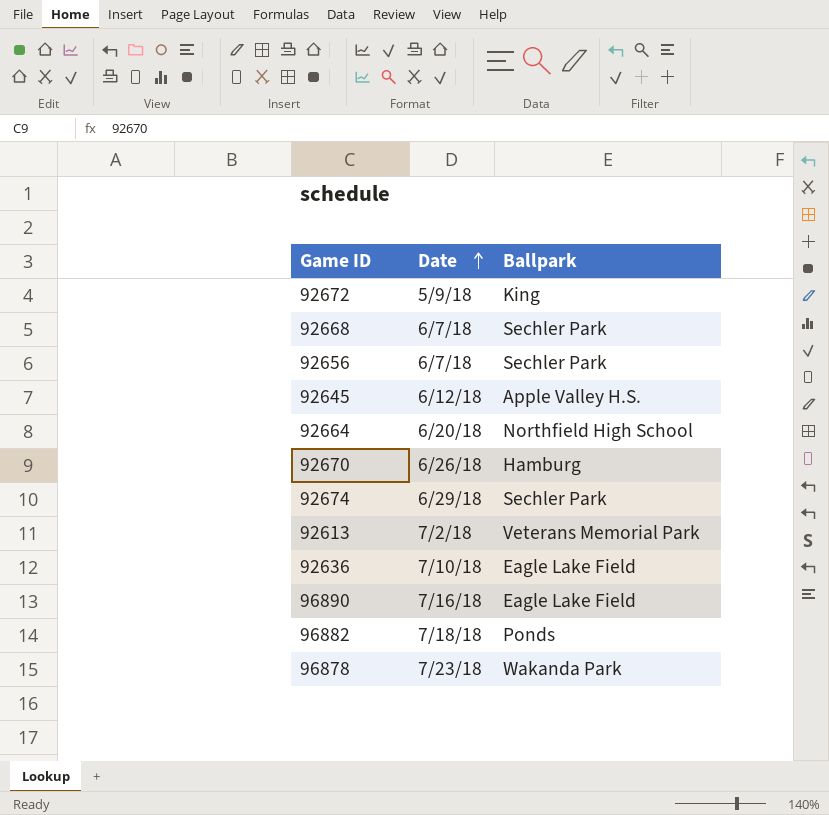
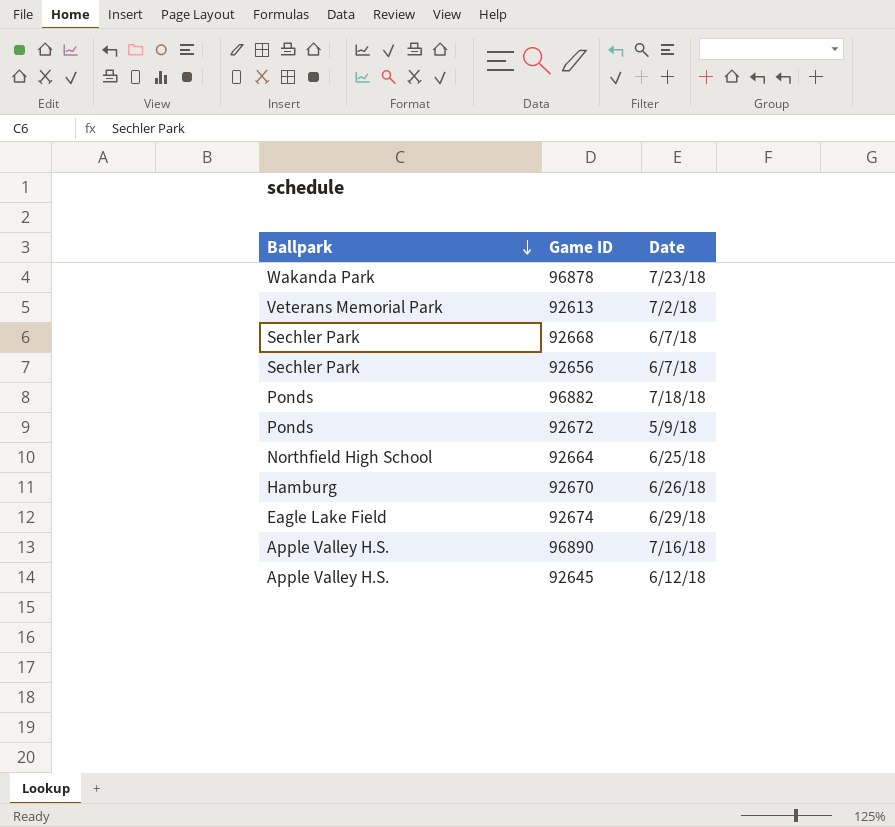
row order: Date ascending -> Ballpark descending
column Ballpark | position: 3 -> 1
row 92636: 7/10/18 | Eagle Lake Field -> none
92672 | Ballpark: King -> Ponds
92664 | Date: 6/20/18 -> 6/25/18
92674 | Ballpark: Sechler Park -> Eagle Lake Field
96890 | Ballpark: Eagle Lake Field -> Apple Valley H.S.

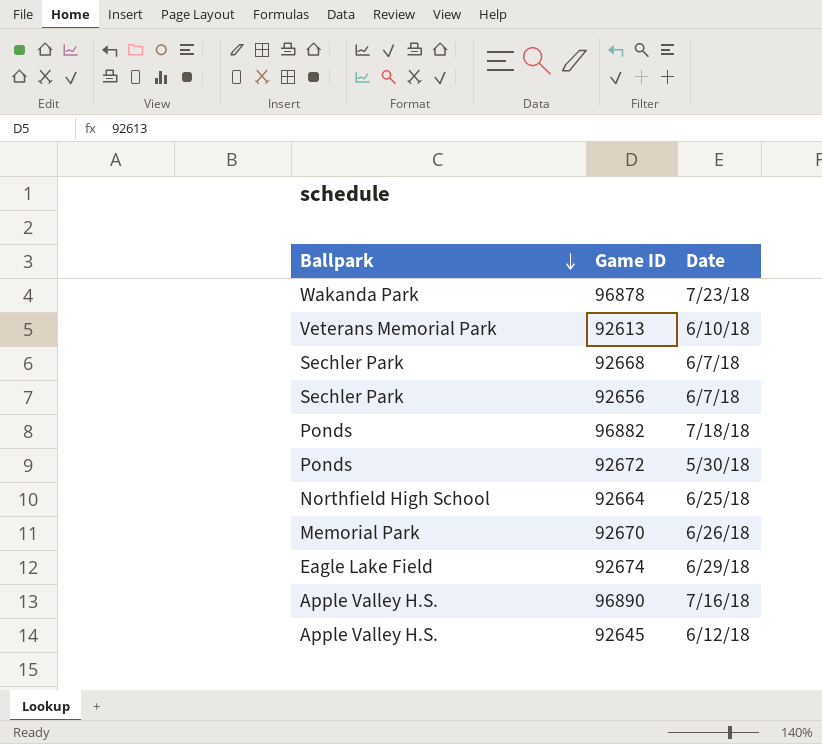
92613 | Date: 7/2/18 -> 6/10/18
92672 | Date: 5/9/18 -> 5/30/18
92670 | Ballpark: Hamburg -> Memorial Park

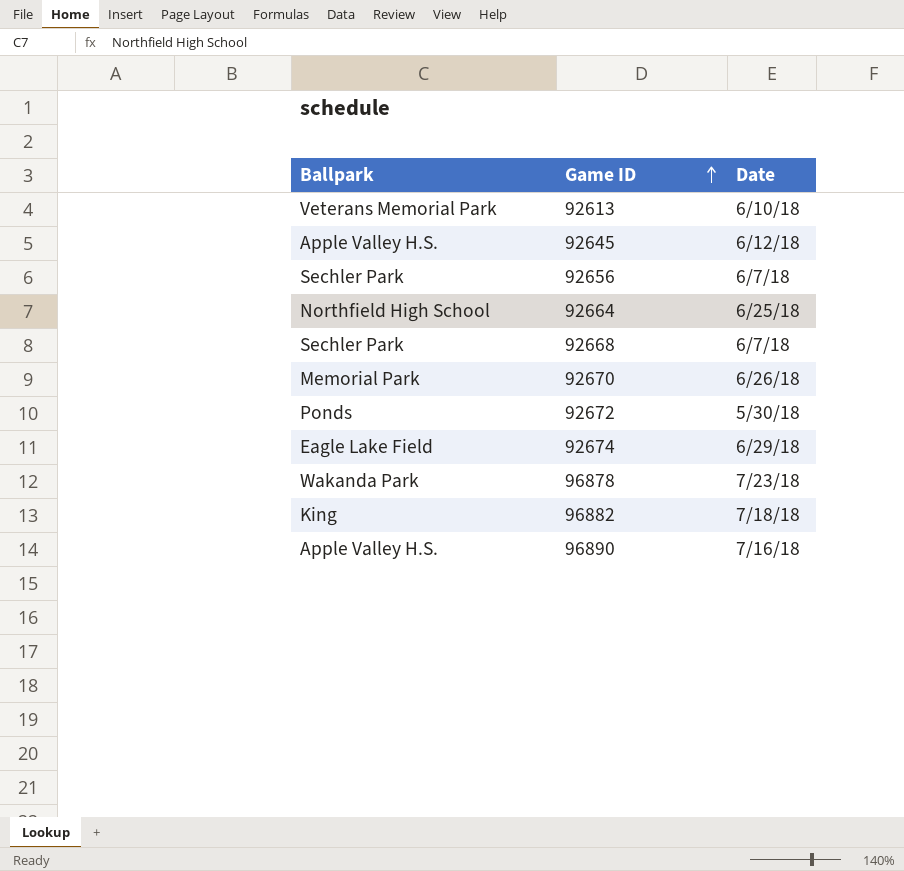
row order: Ballpark descending -> Game ID ascending
96882 | Ballpark: Ponds -> King

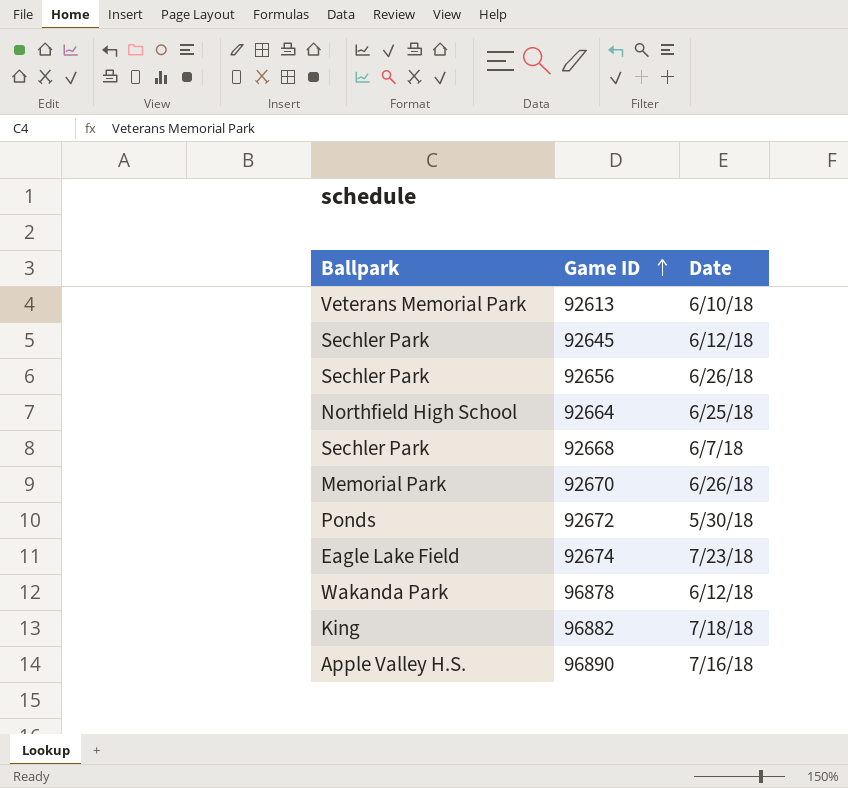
92645 | Ballpark: Apple Valley H.S. -> Sechler Park
92656 | Date: 6/7/18 -> 6/26/18
92674 | Date: 6/29/18 -> 7/23/18
96878 | Date: 7/23/18 -> 6/12/18

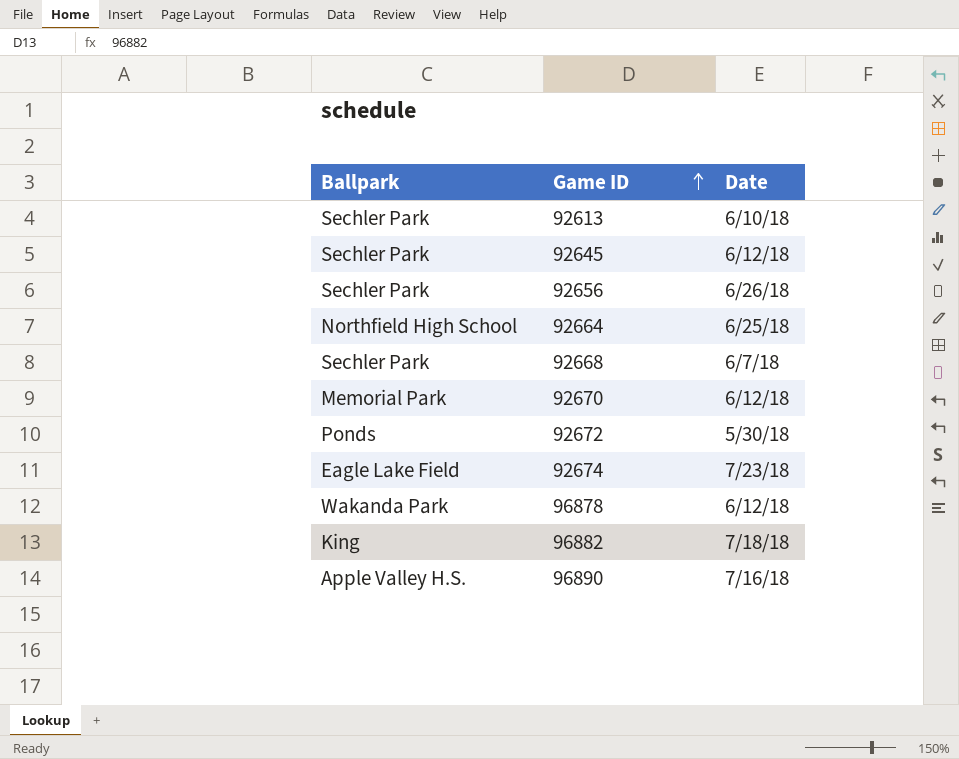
92613 | Ballpark: Veterans Memorial Park -> Sechler Park
92670 | Date: 6/26/18 -> 6/12/18

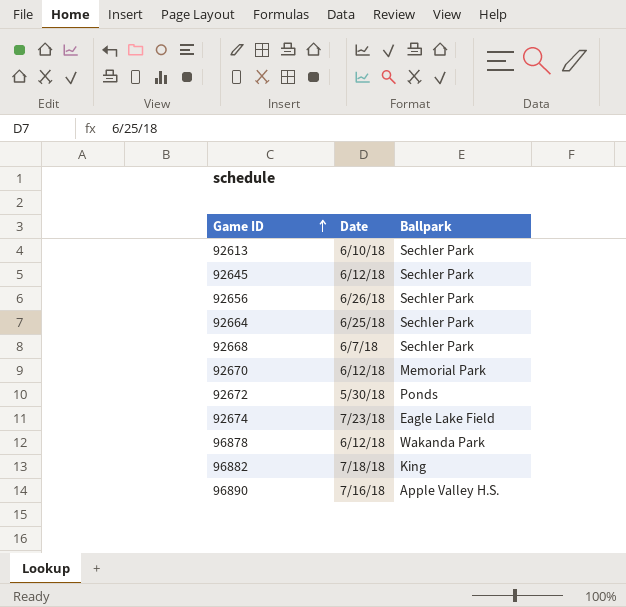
column Ballpark | position: 1 -> 3
92664 | Ballpark: Northfield High School -> Sechler Park

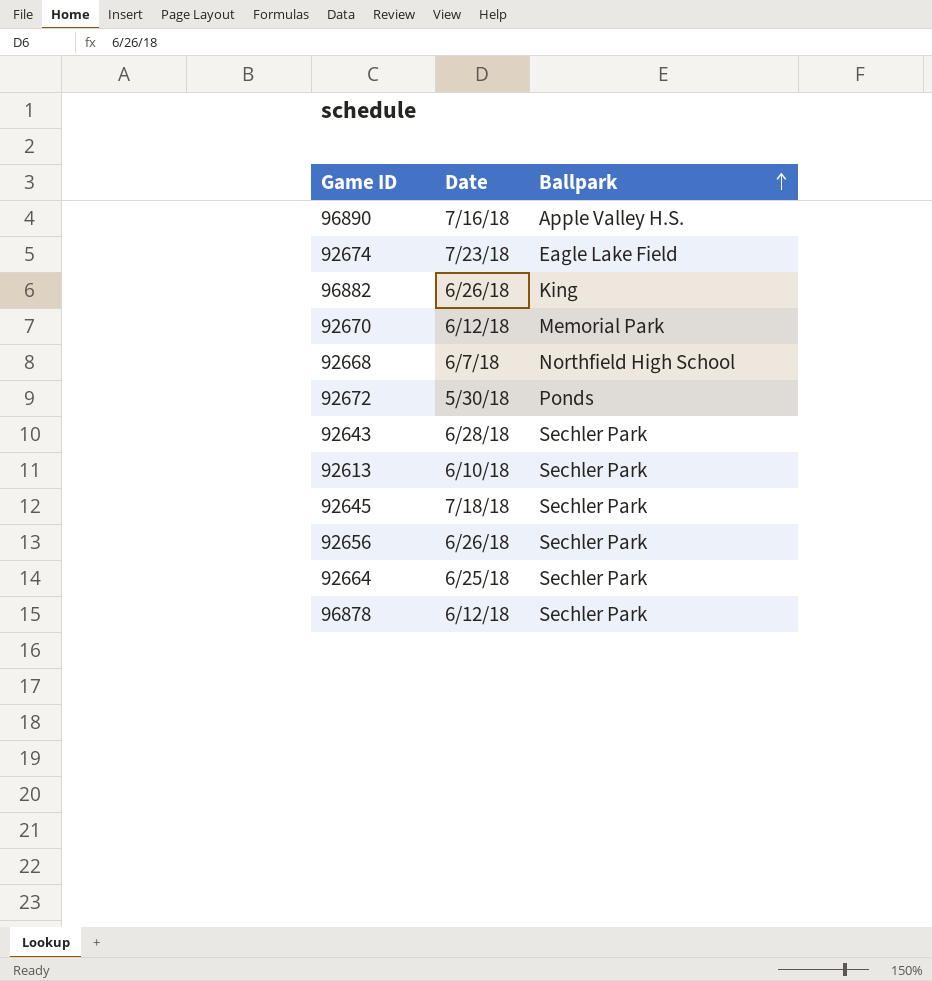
row order: Game ID ascending -> Ballpark ascending
96882 | Date: 7/18/18 -> 6/26/18
92668 | Ballpark: Sechler Park -> Northfield High School
row 92643: none -> 6/28/18 | Sechler Park
92645 | Date: 6/12/18 -> 7/18/18
96878 | Ballpark: Wakanda Park -> Sechler Park

